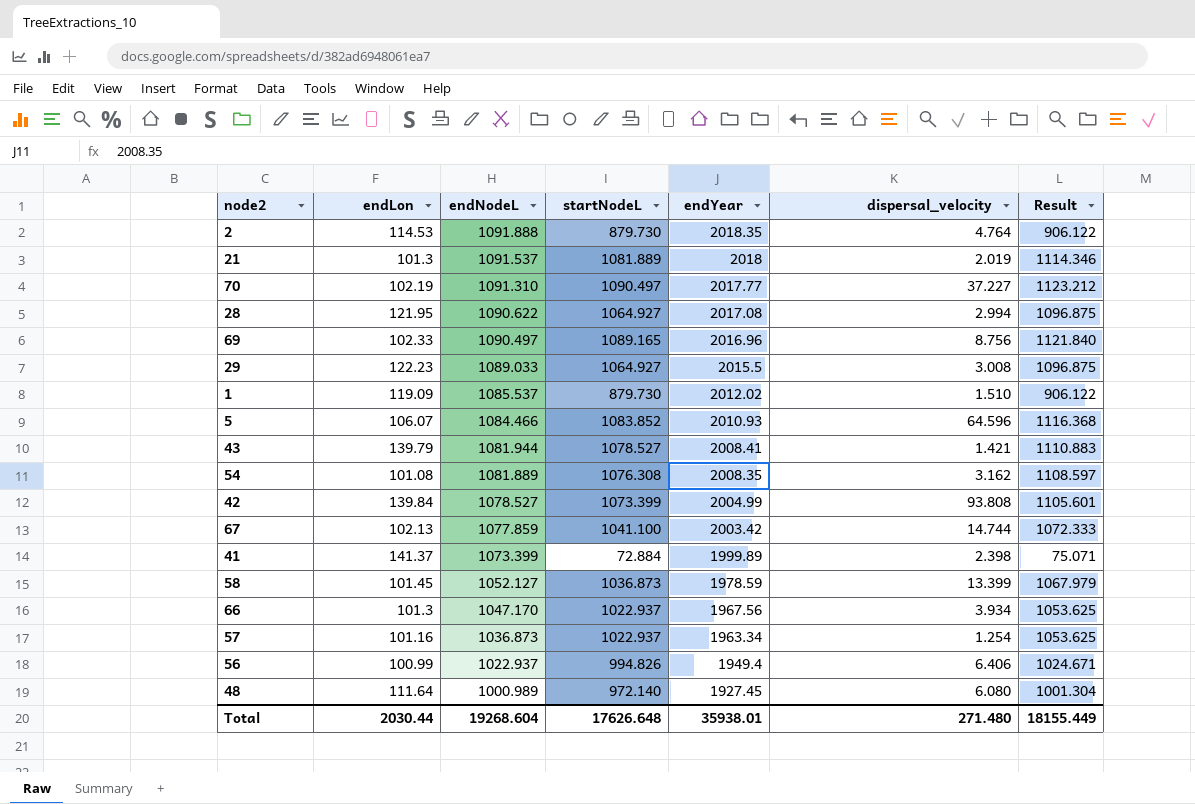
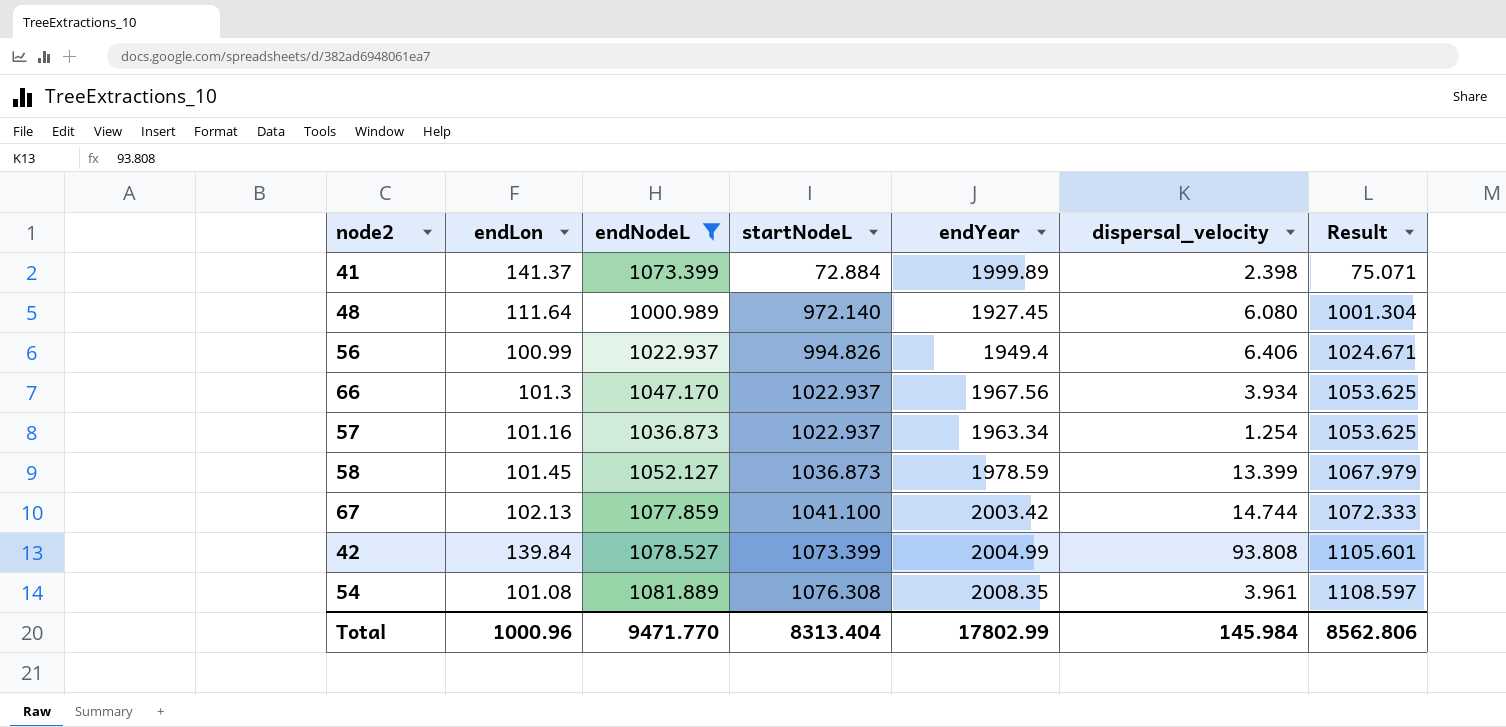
filter: none -> endNodeL <= 1081.889
row order: endNodeL descending -> startNodeL ascending
54 | dispersal_velocity: 3.162 -> 3.961
Total | endLon: 2030.44 -> 1000.96
Total | endNodeL: 19268.604 -> 9471.770
Total | startNodeL: 17626.648 -> 8313.404
Total | endYear: 35938.01 -> 17802.99
Total | dispersal_velocity: 271.480 -> 145.984
Total | Result: 18155.449 -> 8562.806

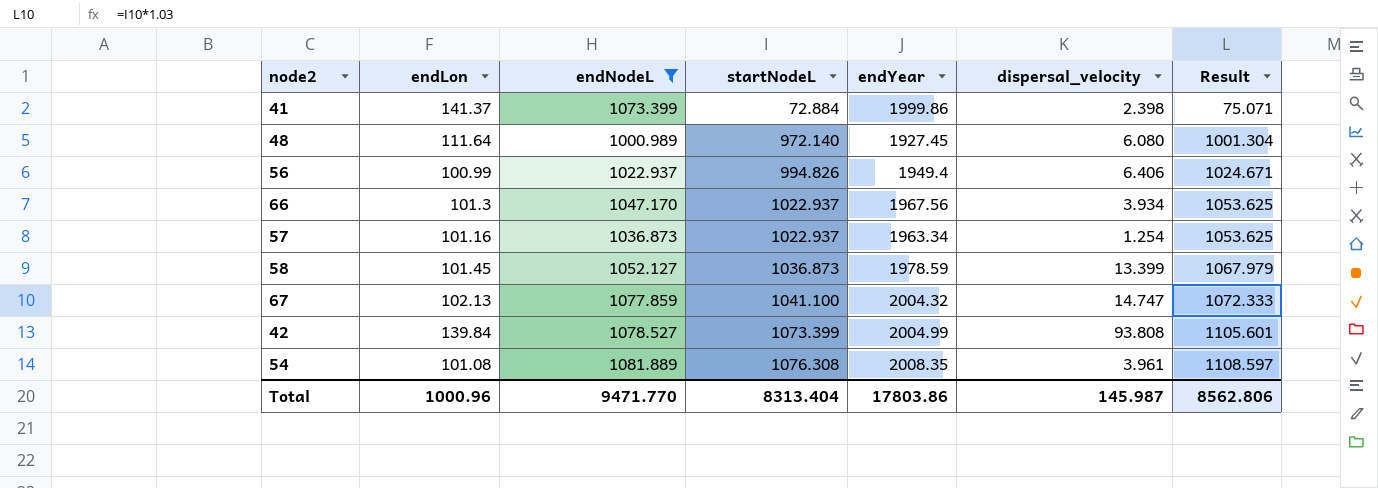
41 | endYear: 1999.89 -> 1999.86
67 | endYear: 2003.42 -> 2004.32
67 | dispersal_velocity: 14.744 -> 14.747
Total | endYear: 17802.99 -> 17803.86
Total | dispersal_velocity: 145.984 -> 145.987

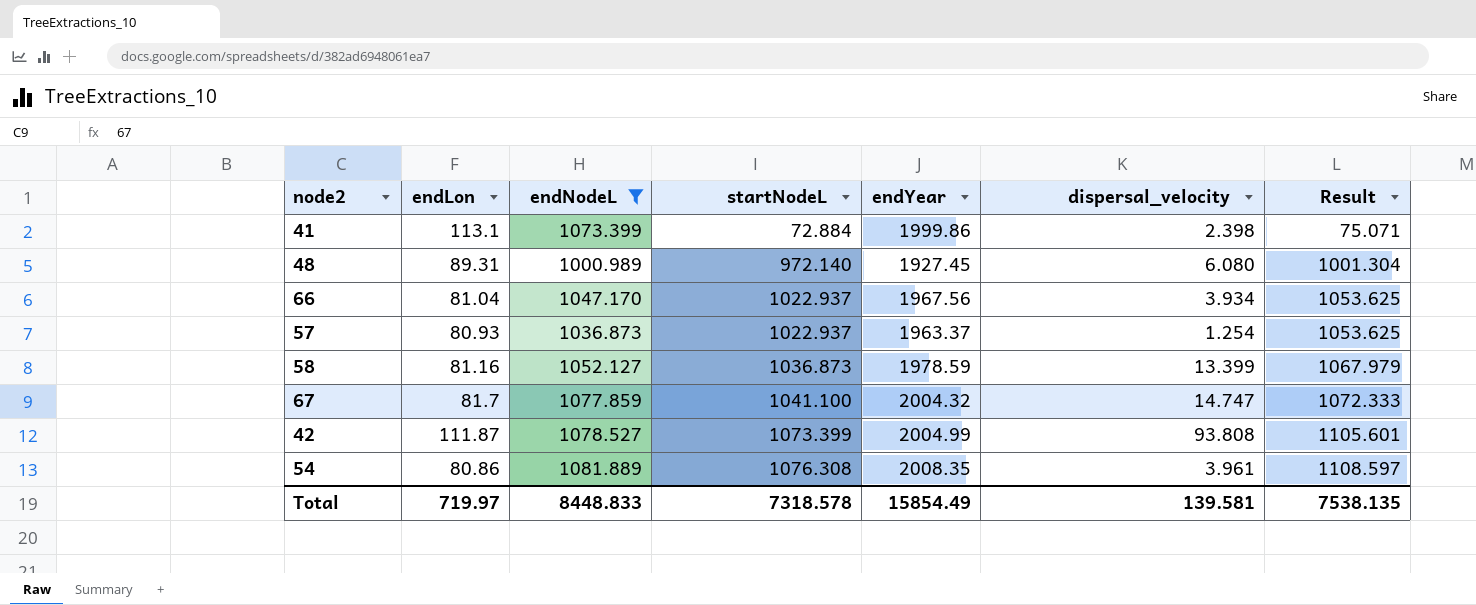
row 56: 100.99 | 1022.937 | 994.826 | 1949.4 | 6.406 | 1024.671 -> none
41 | endLon: 141.37 -> 113.1
48 | endLon: 111.64 -> 89.31
66 | endLon: 101.3 -> 81.04
57 | endLon: 101.16 -> 80.93
57 | endYear: 1963.34 -> 1963.37
58 | endLon: 101.45 -> 81.16
67 | endLon: 102.13 -> 81.7
42 | endLon: 139.84 -> 111.87
54 | endLon: 101.08 -> 80.86
Total | endLon: 1000.96 -> 719.97
Total | endNodeL: 9471.770 -> 8448.833
Total | startNodeL: 8313.404 -> 7318.578
Total | endYear: 17803.86 -> 15854.49
Total | dispersal_velocity: 145.987 -> 139.581
Total | Result: 8562.806 -> 7538.135

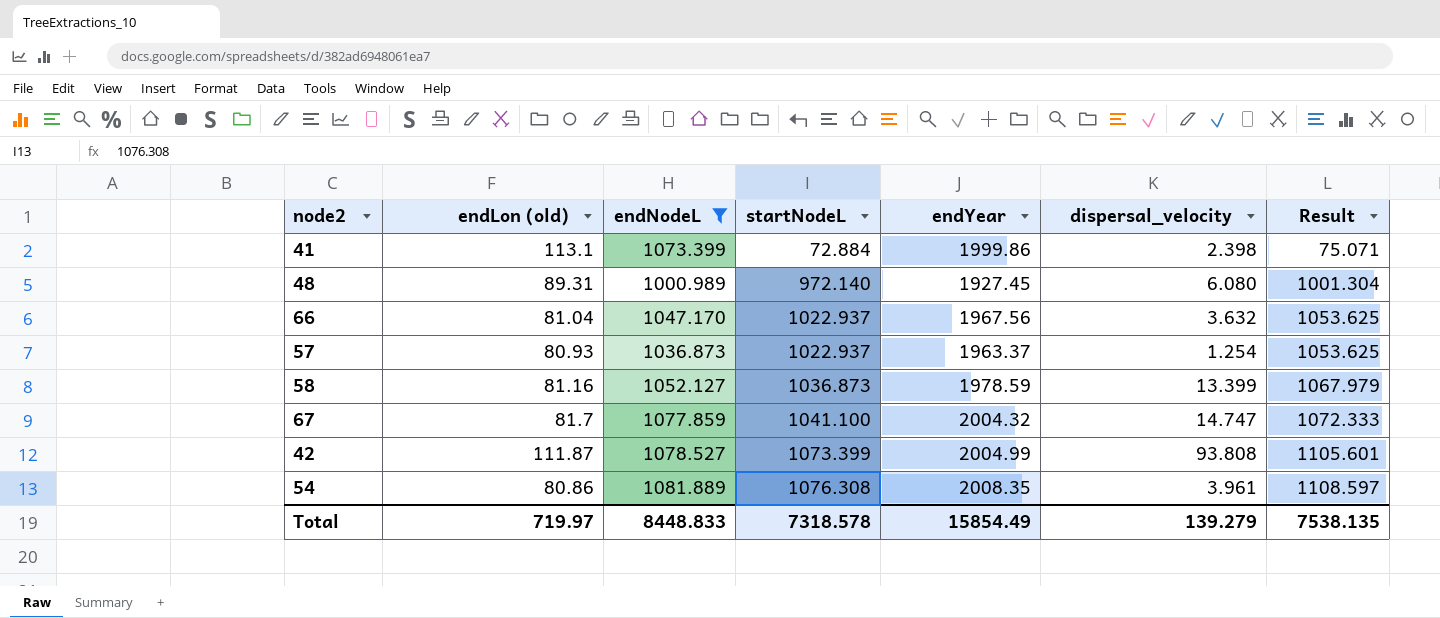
column name: endLon -> endLon (old)
66 | dispersal_velocity: 3.934 -> 3.632
Total | dispersal_velocity: 139.581 -> 139.279

